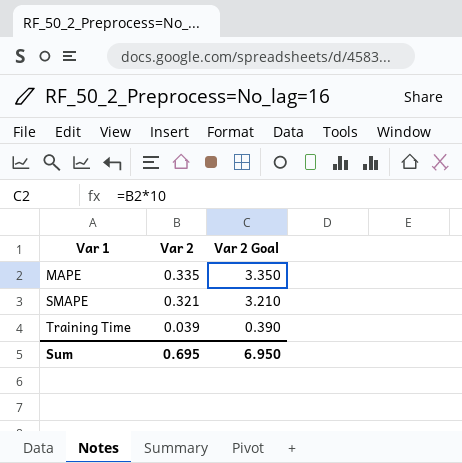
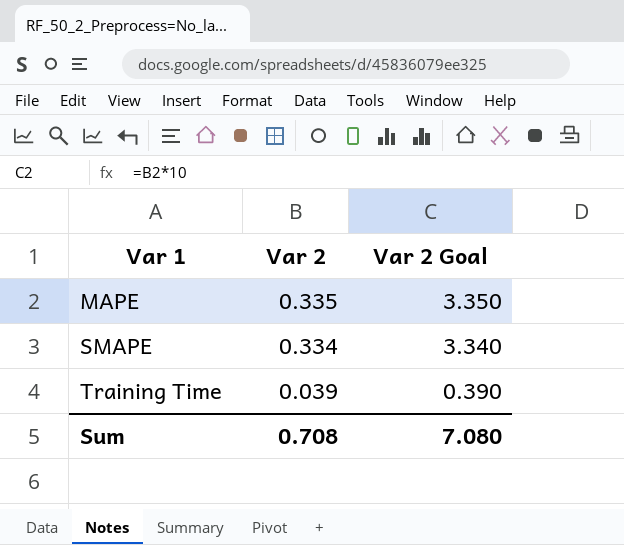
SMAPE | Var 2: 0.321 -> 0.334
SMAPE | Var 2 Goal: 3.210 -> 3.340
Sum | Var 2: 0.695 -> 0.708
Sum | Var 2 Goal: 6.950 -> 7.080

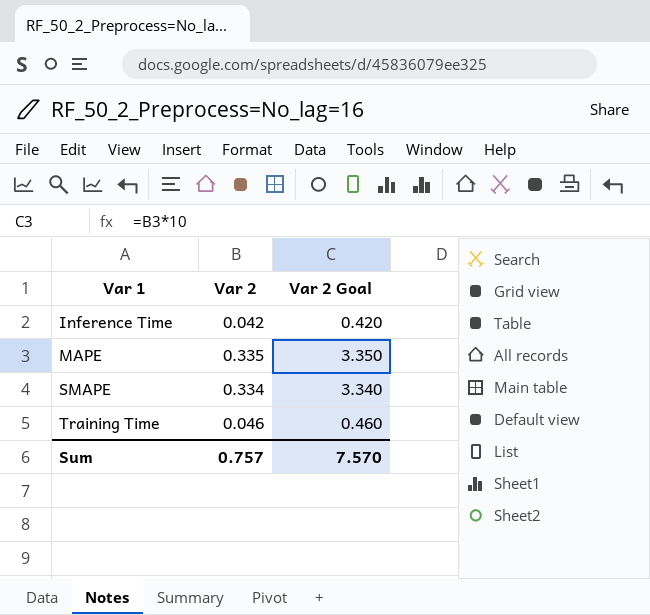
row Inference Time: none -> 0.042 | 0.420
Training Time | Var 2: 0.039 -> 0.046
Training Time | Var 2 Goal: 0.390 -> 0.460
Sum | Var 2: 0.708 -> 0.757
Sum | Var 2 Goal: 7.080 -> 7.570

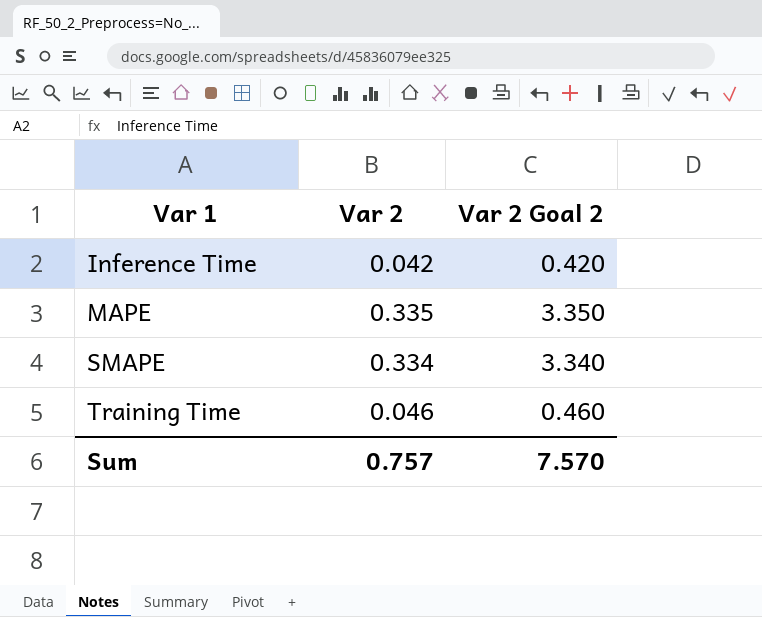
column name: Var 2 Goal -> Var 2 Goal 2

